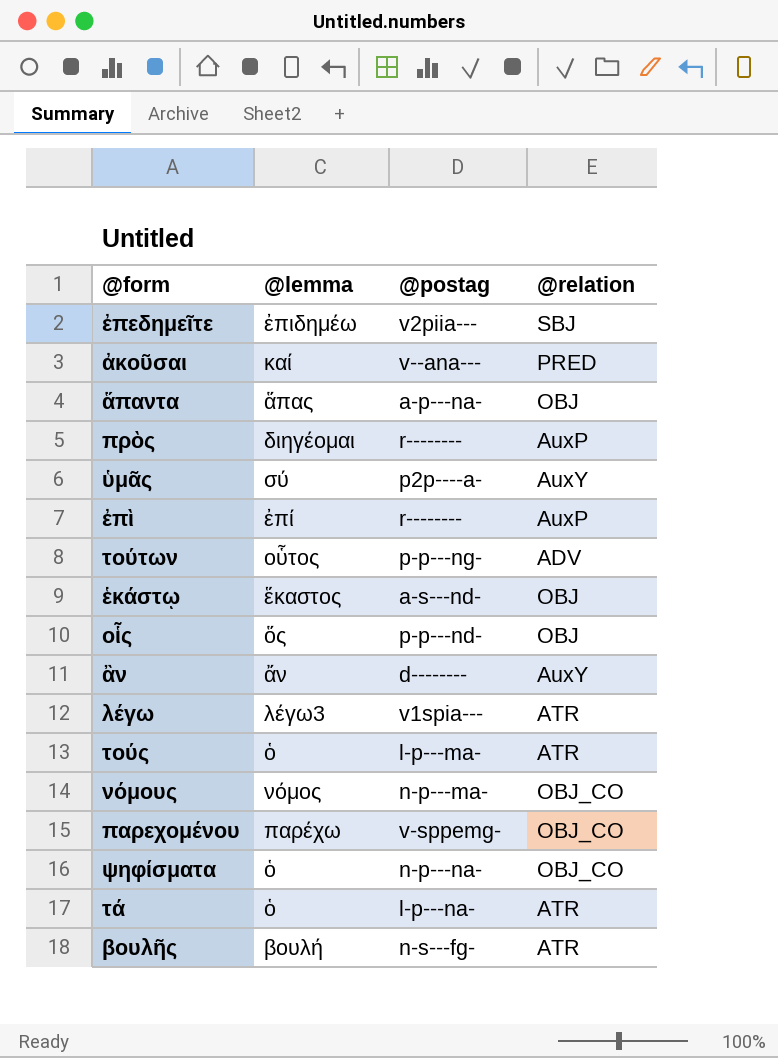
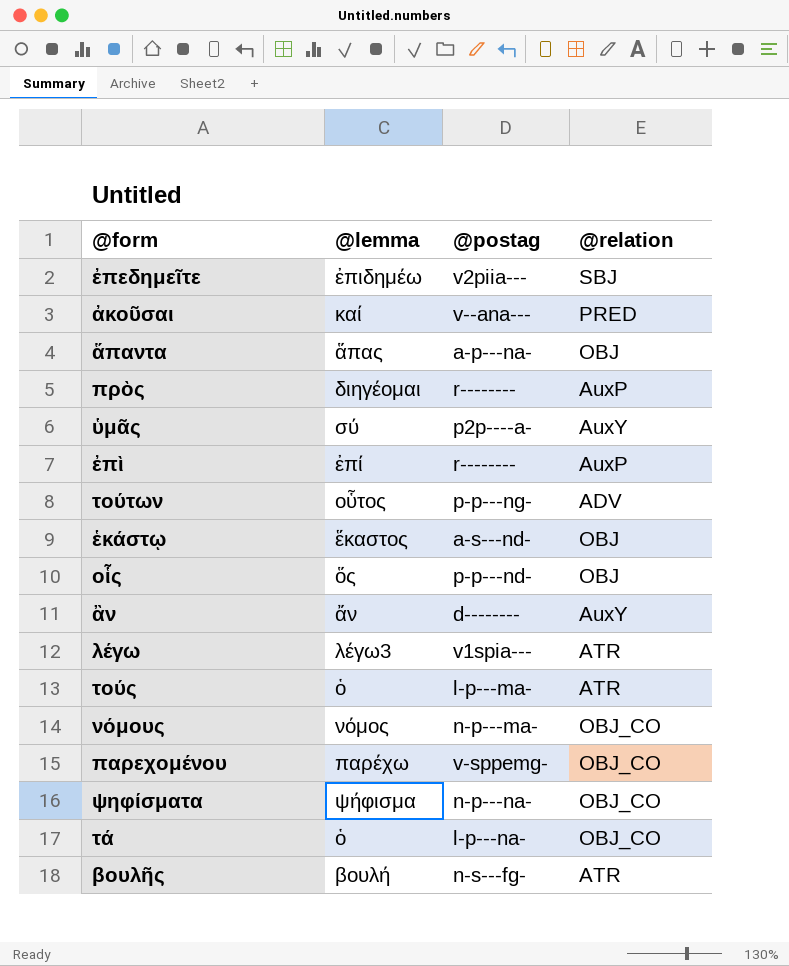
ψηφίσματα | @lemma: ὁ -> ψήφισμα
τά | @relation: ATR -> OBJ_CO

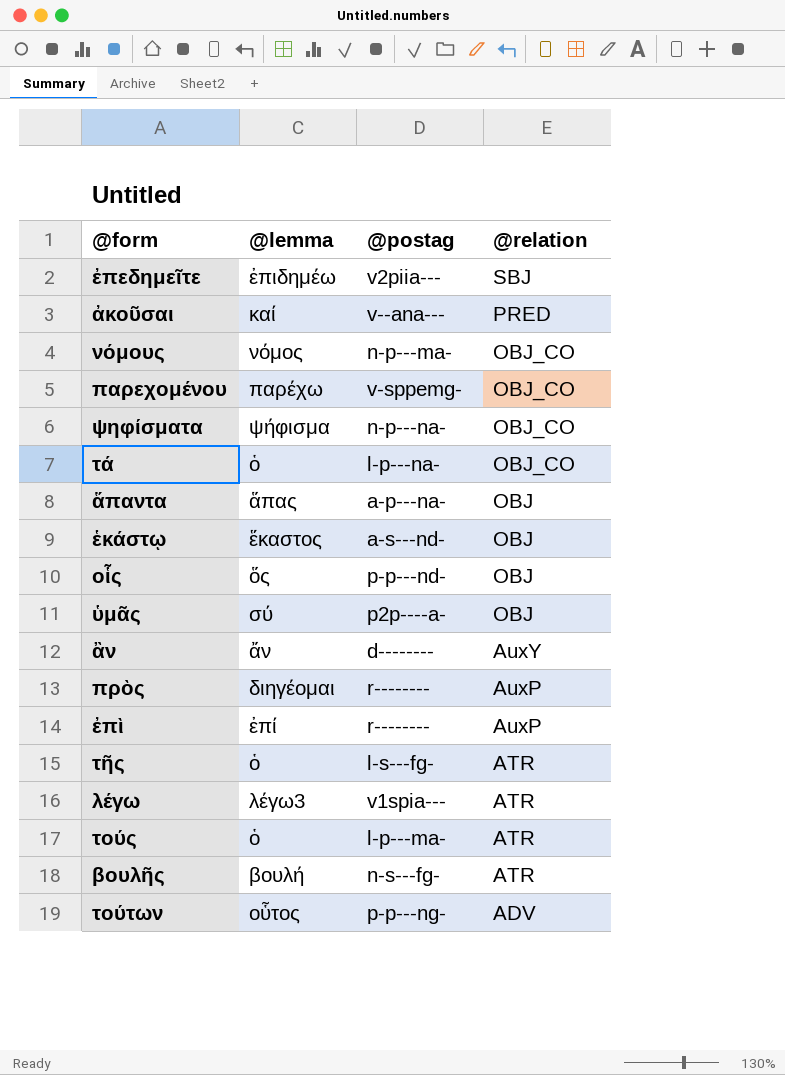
row order: none -> @relation descending
ὑμᾶς | @relation: AuxY -> OBJ
row τῆς: none -> ὁ | l-s---fg- | ATR

